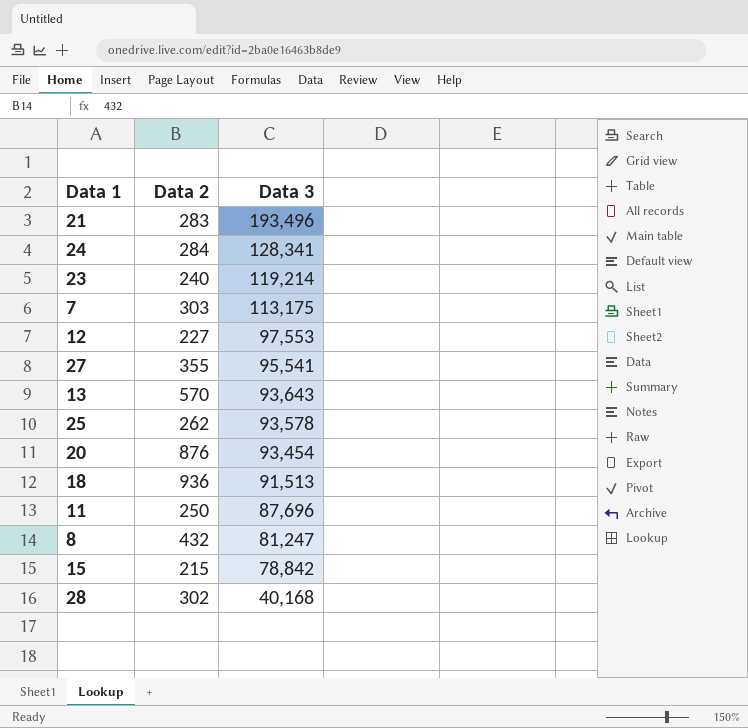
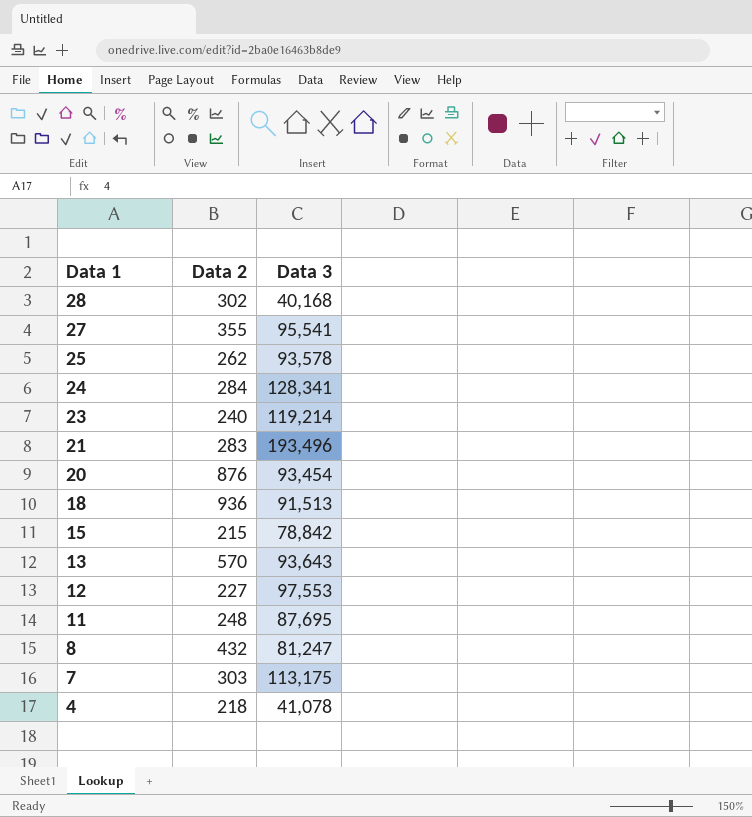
row order: Data 3 descending -> Data 1 descending
11 | Data 2: 250 -> 248
11 | Data 3: 87,696 -> 87,695
row 4: none -> 218 | 41,078

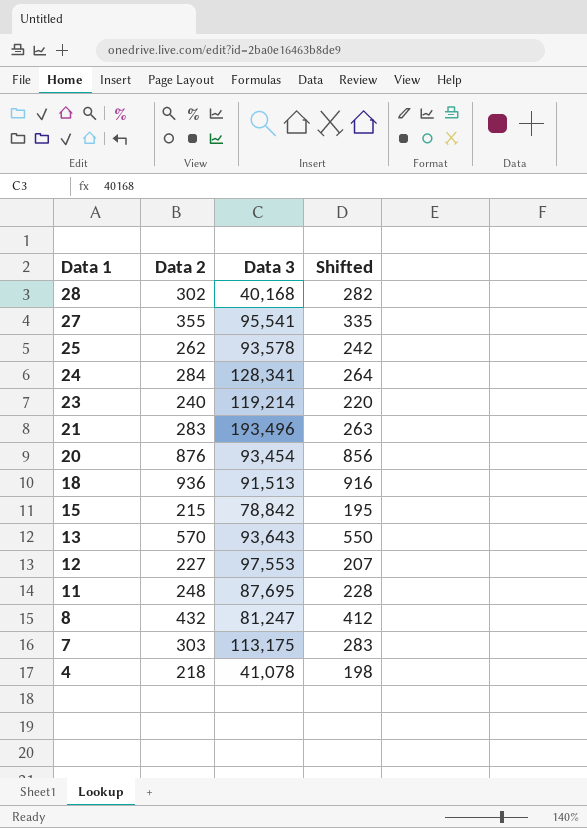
column Shifted | formula: none -> [Data 2] - 20

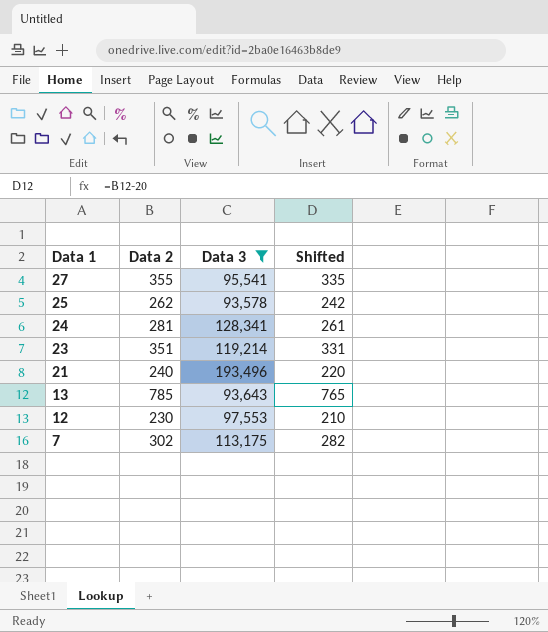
filter: none -> Data 3 >= 93,578
24 | Data 2: 284 -> 281
24 | Shifted: 264 -> 261
23 | Data 2: 240 -> 351
23 | Shifted: 220 -> 331
21 | Data 2: 283 -> 240
21 | Shifted: 263 -> 220
13 | Data 2: 570 -> 785
13 | Shifted: 550 -> 765
12 | Data 2: 227 -> 230
12 | Shifted: 207 -> 210
7 | Data 2: 303 -> 302
7 | Shifted: 283 -> 282

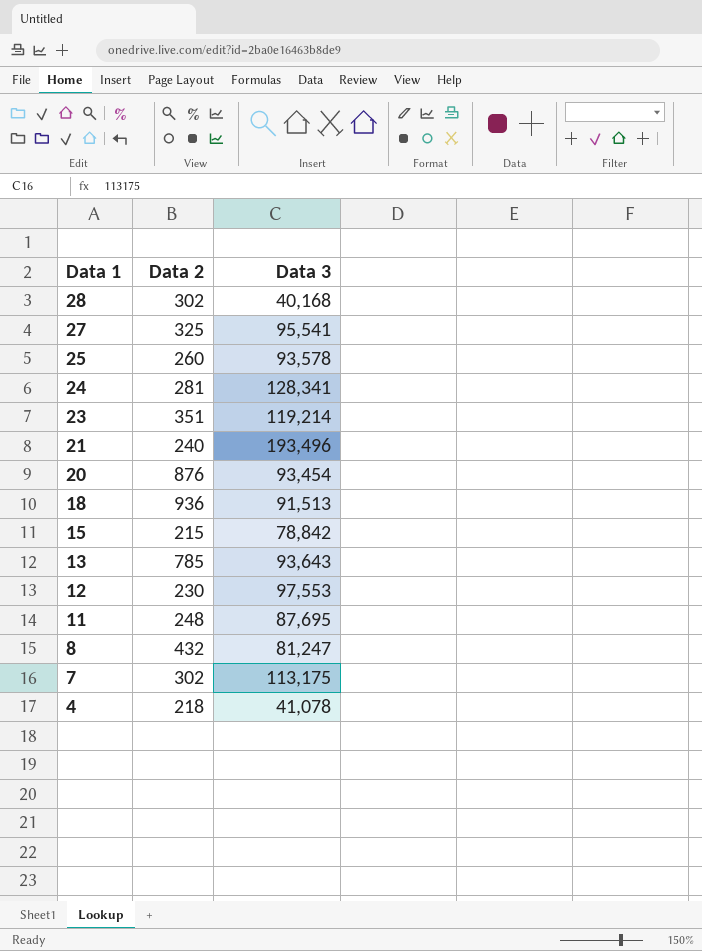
filter: Data 3 >= 93,578 -> none
column Shifted | formula: [Data 2] - 20 -> none
27 | Data 2: 355 -> 325
25 | Data 2: 262 -> 260

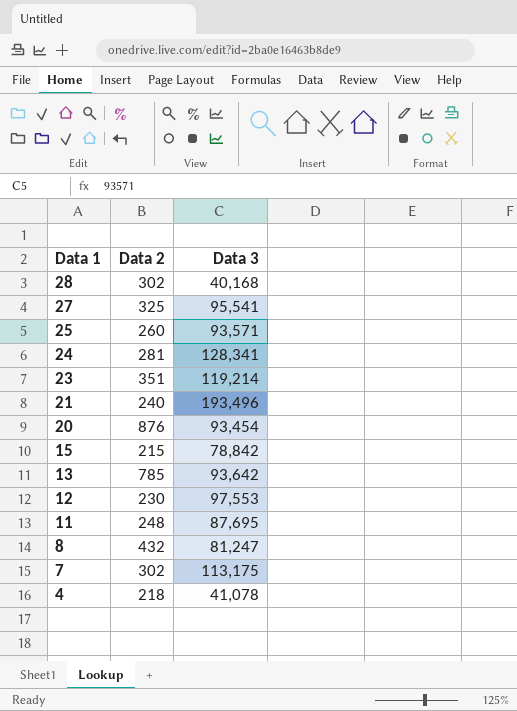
row 18: 936 | 91,513 -> none
25 | Data 3: 93,578 -> 93,571
13 | Data 3: 93,643 -> 93,642

